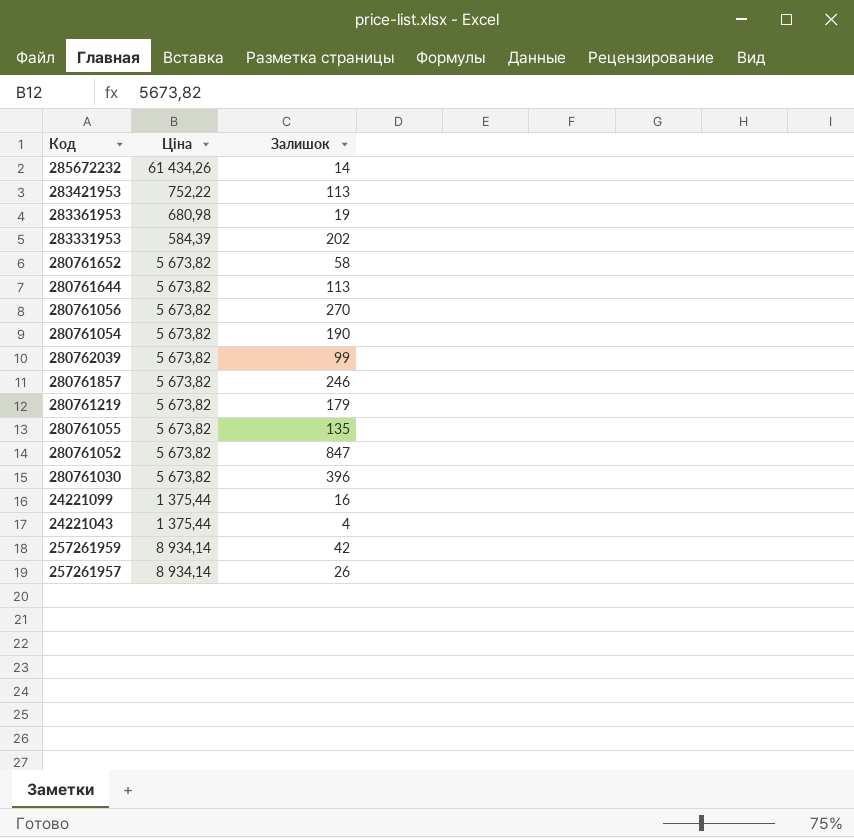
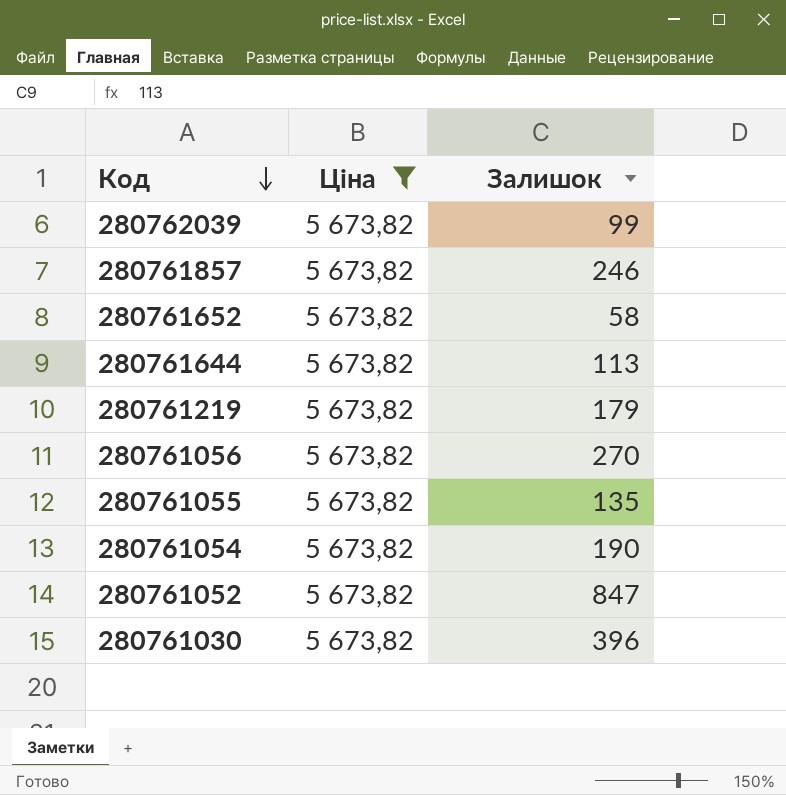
filter: none -> Ціна = 5 673,82
row order: none -> Код descending

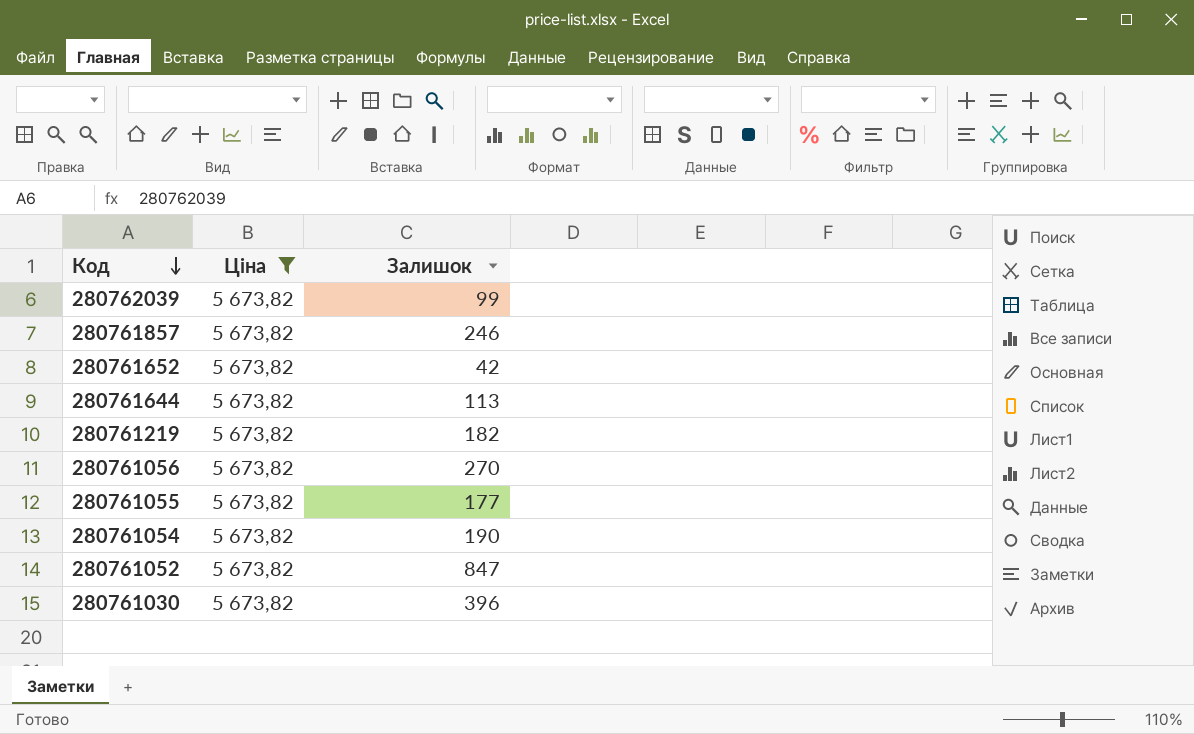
280761652 | Залишок: 58 -> 42
280761219 | Залишок: 179 -> 182
280761055 | Залишок: 135 -> 177

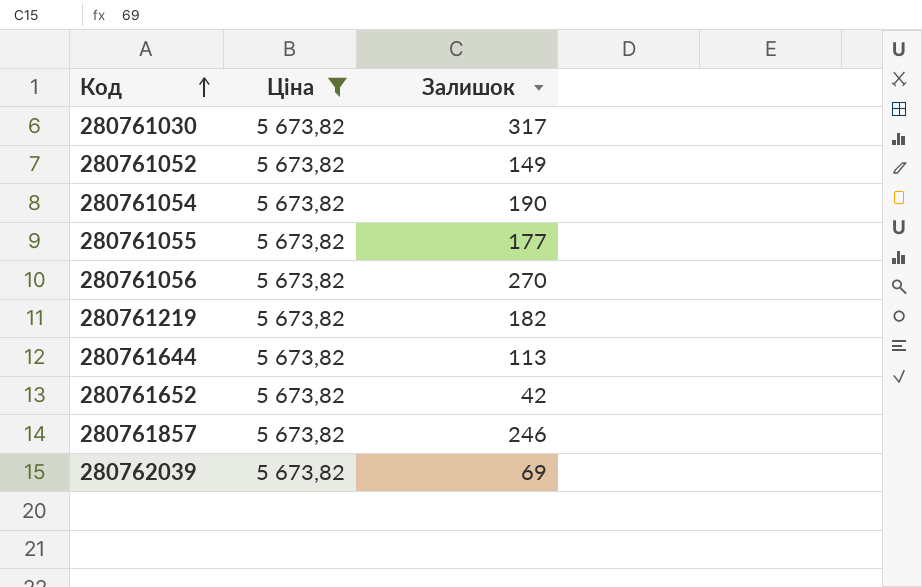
row order: Код descending -> Код ascending
280761030 | Залишок: 396 -> 317
280761052 | Залишок: 847 -> 149
280762039 | Залишок: 99 -> 69

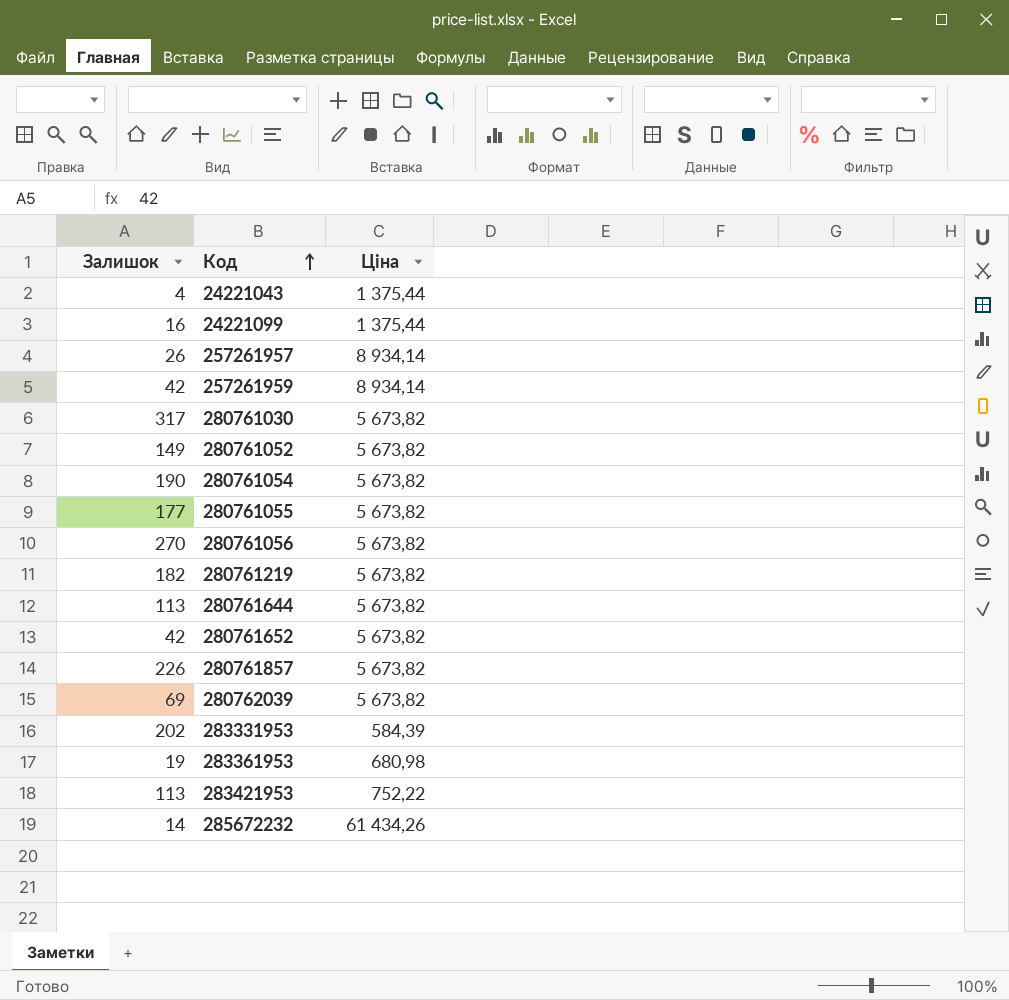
filter: Ціна = 5 673,82 -> none
column Залишок | position: 3 -> 1
280761857 | Залишок: 246 -> 226

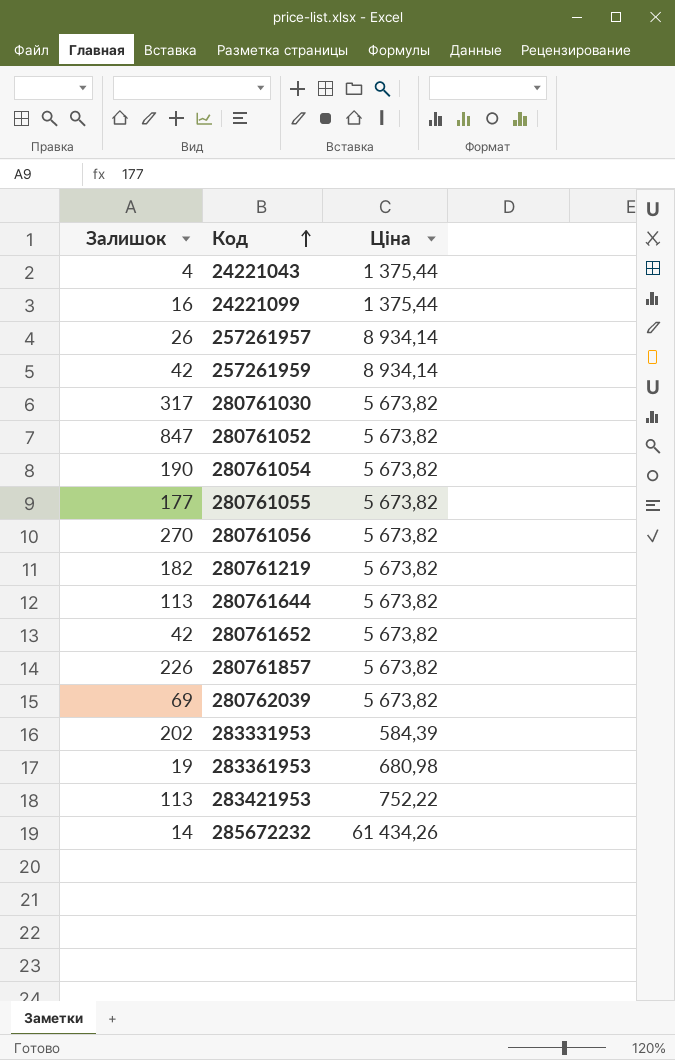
280761052 | Залишок: 149 -> 847

